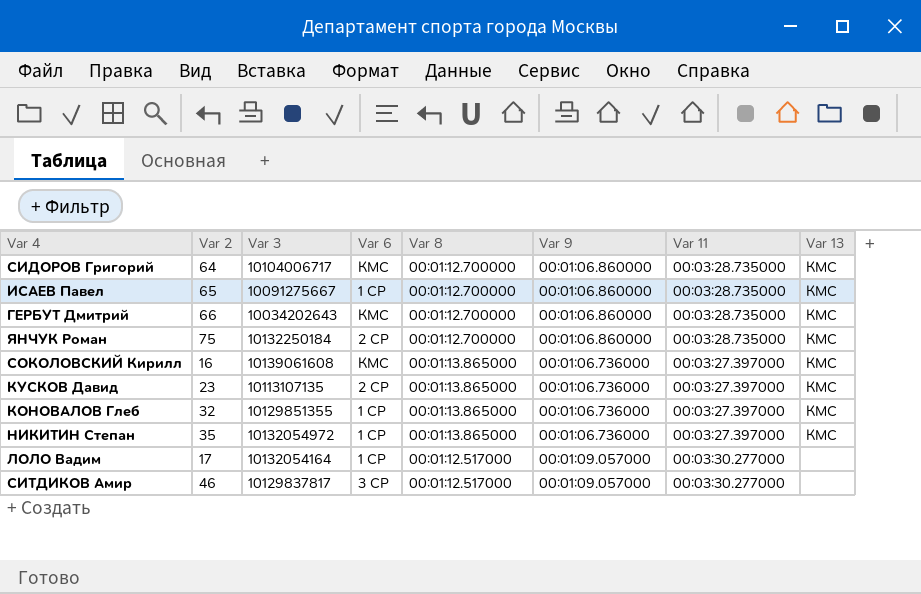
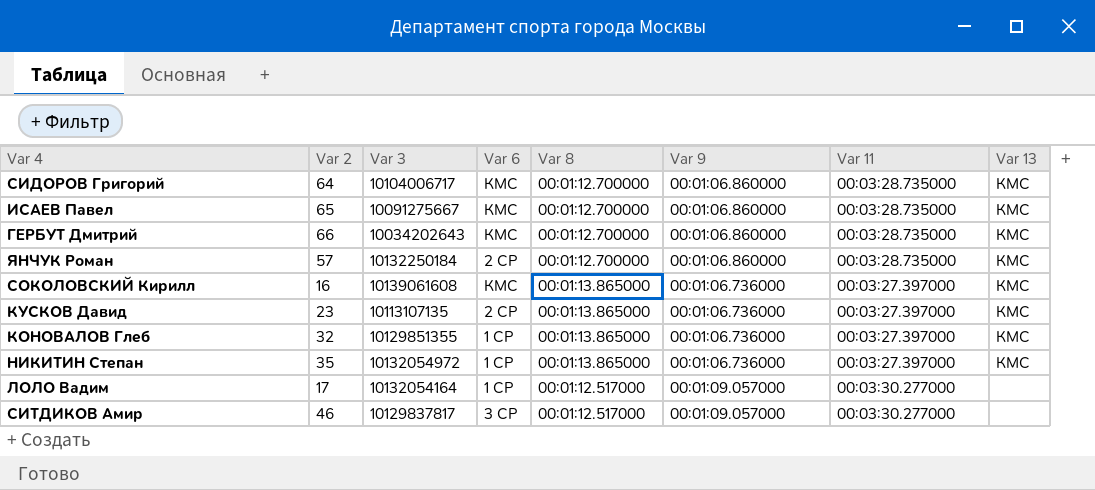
ИСАЕВ Павел | Var 6: 1 СР -> КМС
ЯНЧУК Роман | Var 2: 75 -> 57

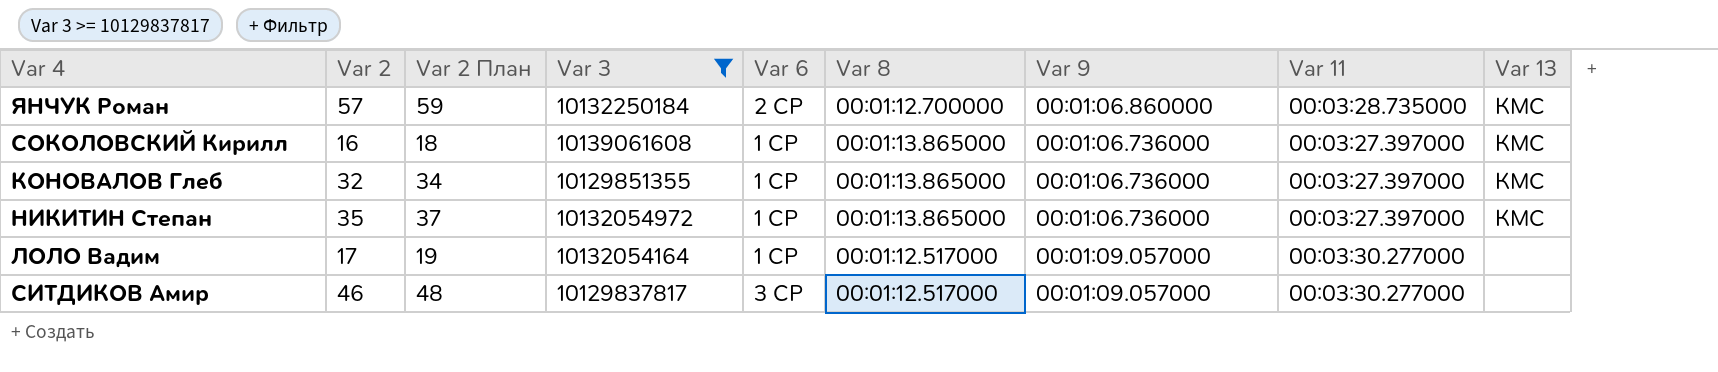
filter: none -> Var 3 >= 10129837817
column Var 2 План | formula: none -> [Var 2] + 2
СОКОЛОВСКИЙ Кирилл | Var 6: КМС -> 1 СР

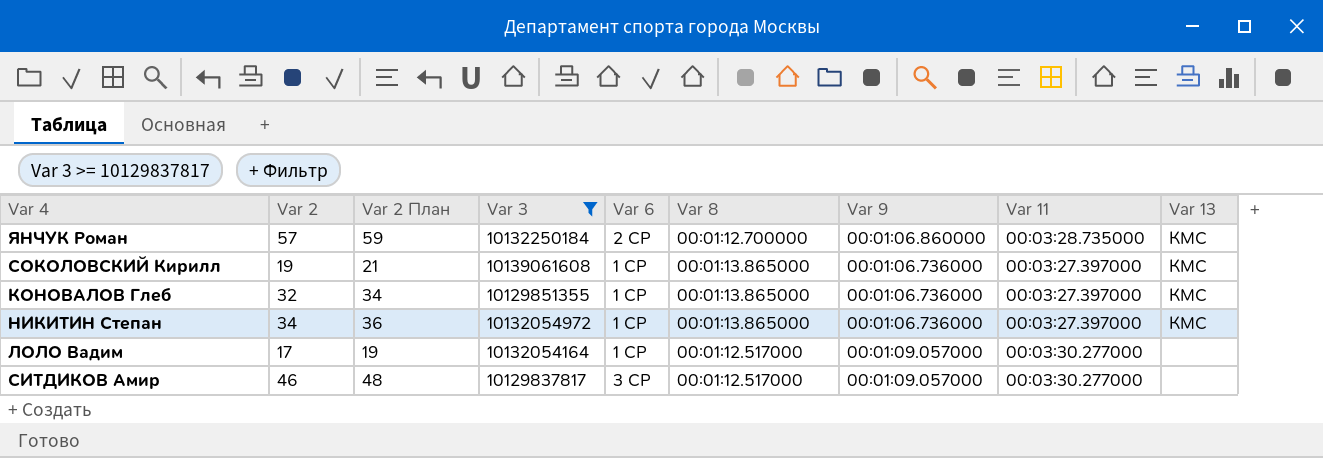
СОКОЛОВСКИЙ Кирилл | Var 2: 16 -> 19
СОКОЛОВСКИЙ Кирилл | Var 2 План: 18 -> 21
НИКИТИН Степан | Var 2: 35 -> 34
НИКИТИН Степан | Var 2 План: 37 -> 36

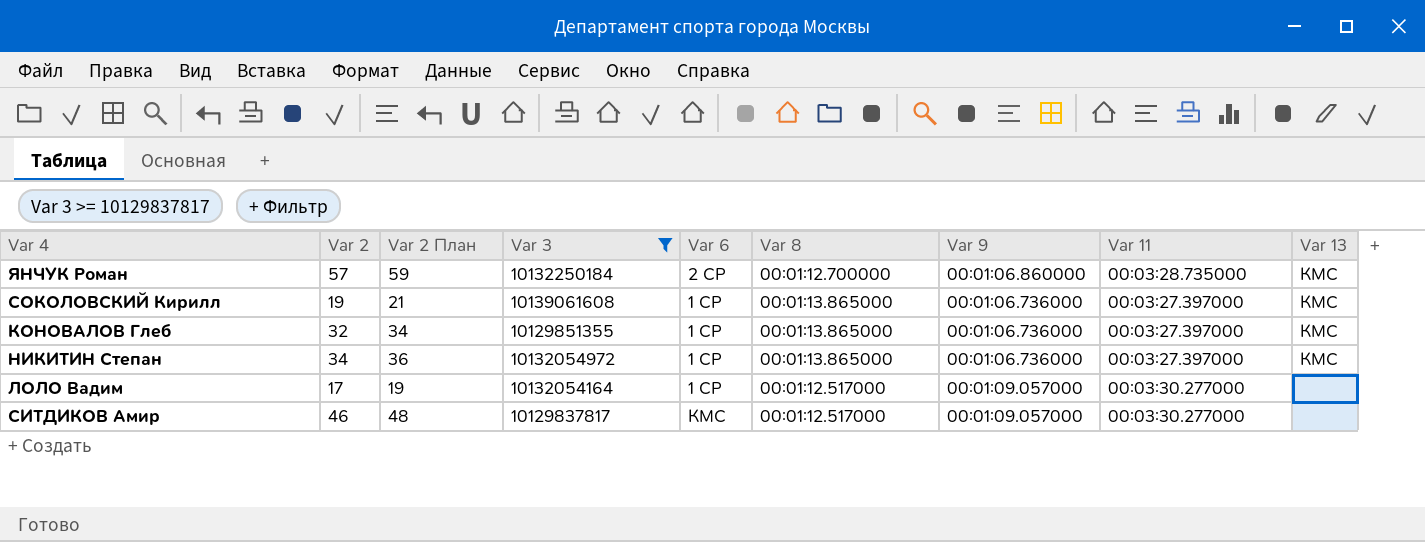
СИТДИКОВ Амир | Var 6: 3 СР -> КМС

